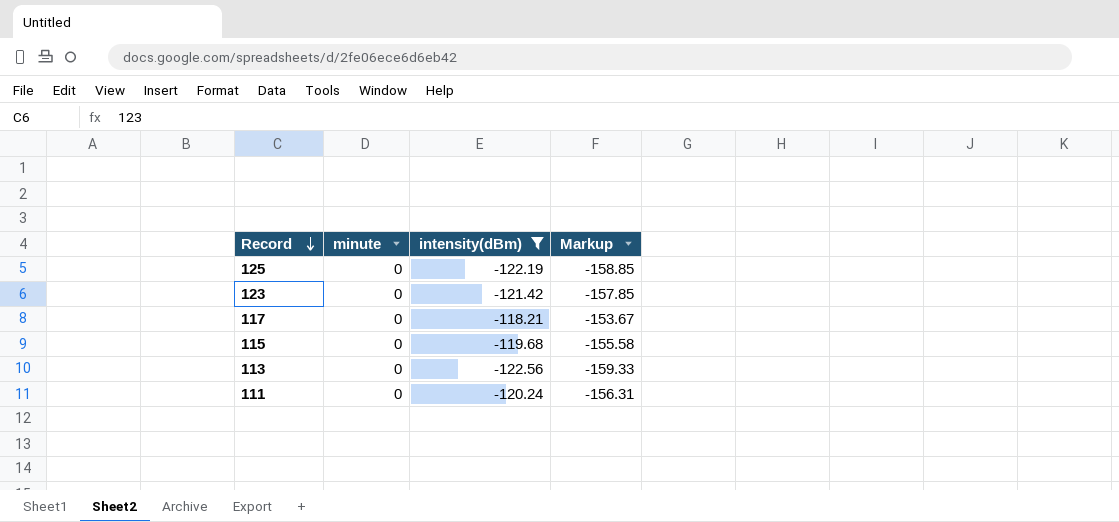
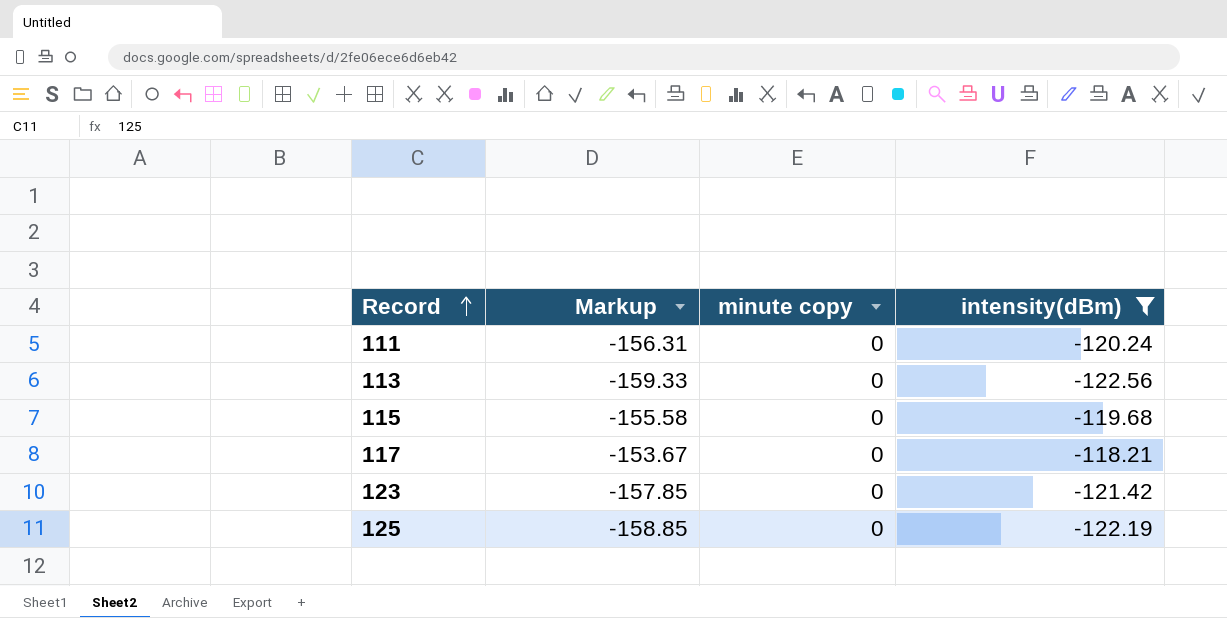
row order: Record descending -> Record ascending
column Markup | position: 4 -> 2
column name: minute -> minute copy

